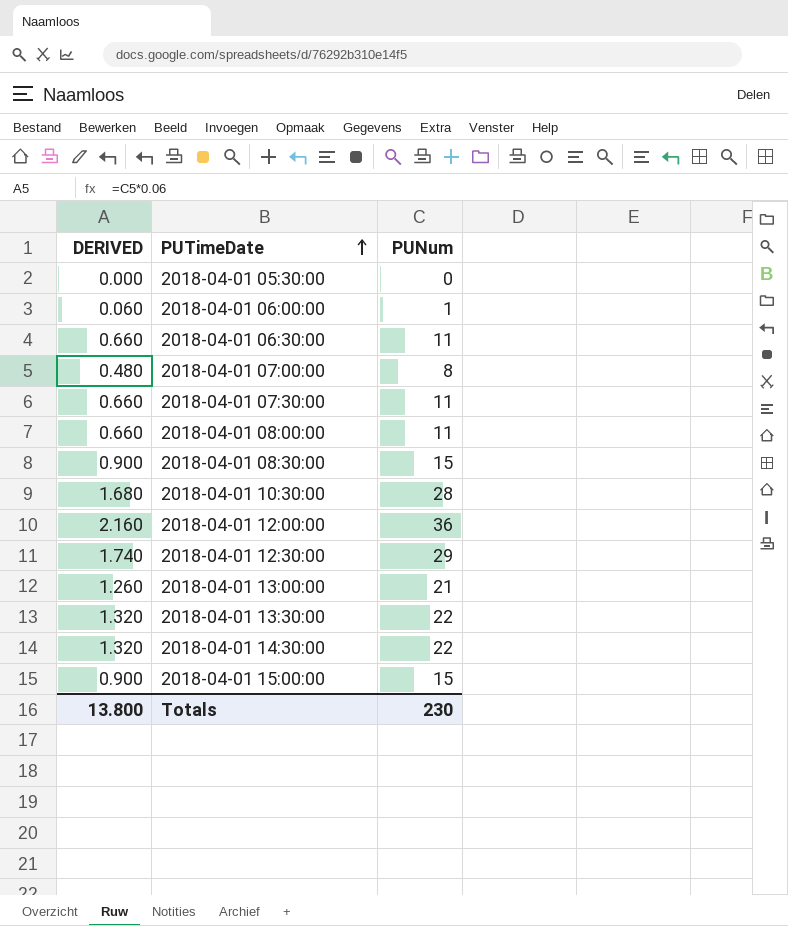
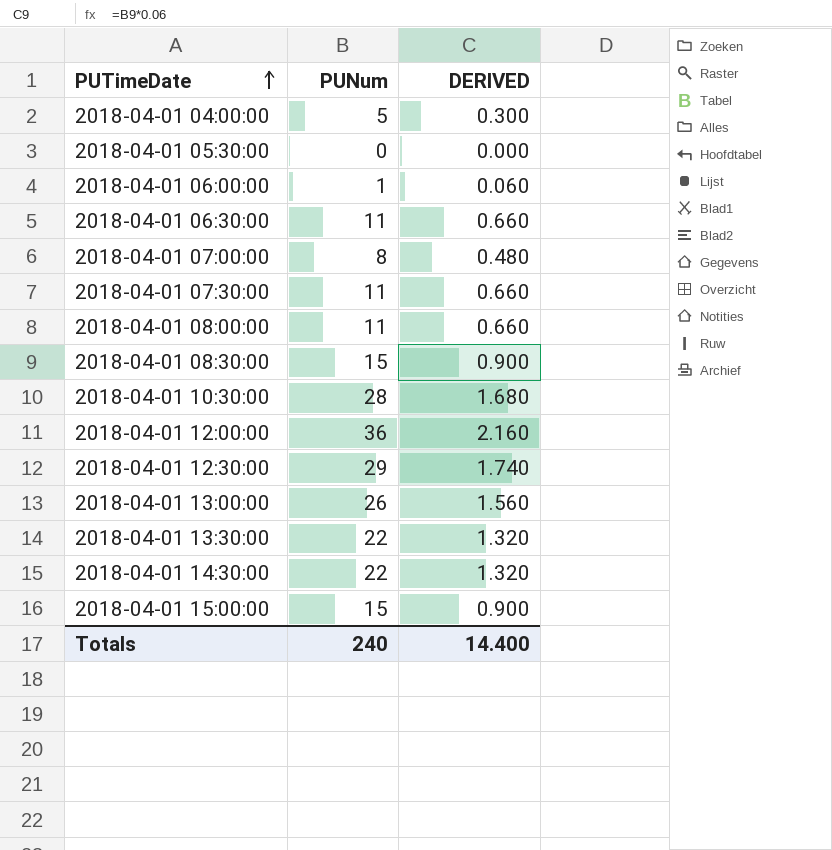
column DERIVED | position: 1 -> 3
row 2018-04-01 04:00:00: none -> 5 | 0.300
2018-04-01 13:00:00 | PUNum: 21 -> 26
2018-04-01 13:00:00 | DERIVED: 1.260 -> 1.560
Totals | PUNum: 230 -> 240
Totals | DERIVED: 13.800 -> 14.400

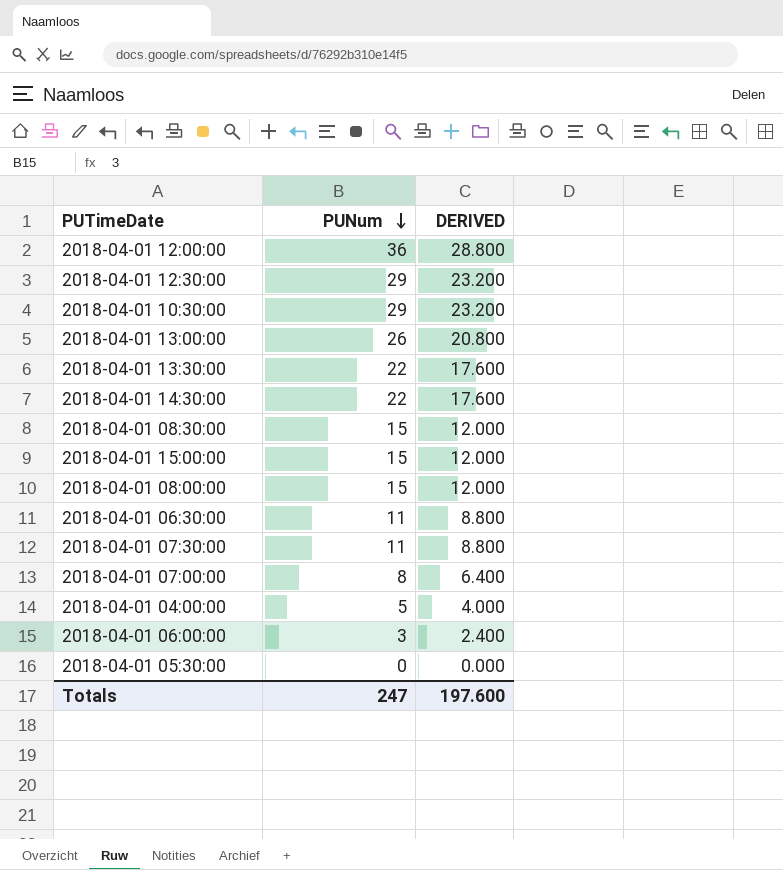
row order: PUTimeDate ascending -> PUNum descending
column DERIVED | formula: [PUNum] * 0.06 -> [PUNum] * 0.8
2018-04-01 10:30:00 | PUNum: 28 -> 29
2018-04-01 08:00:00 | PUNum: 11 -> 15
2018-04-01 06:00:00 | PUNum: 1 -> 3
Totals | PUNum: 240 -> 247
Totals | DERIVED: 14.400 -> 197.600

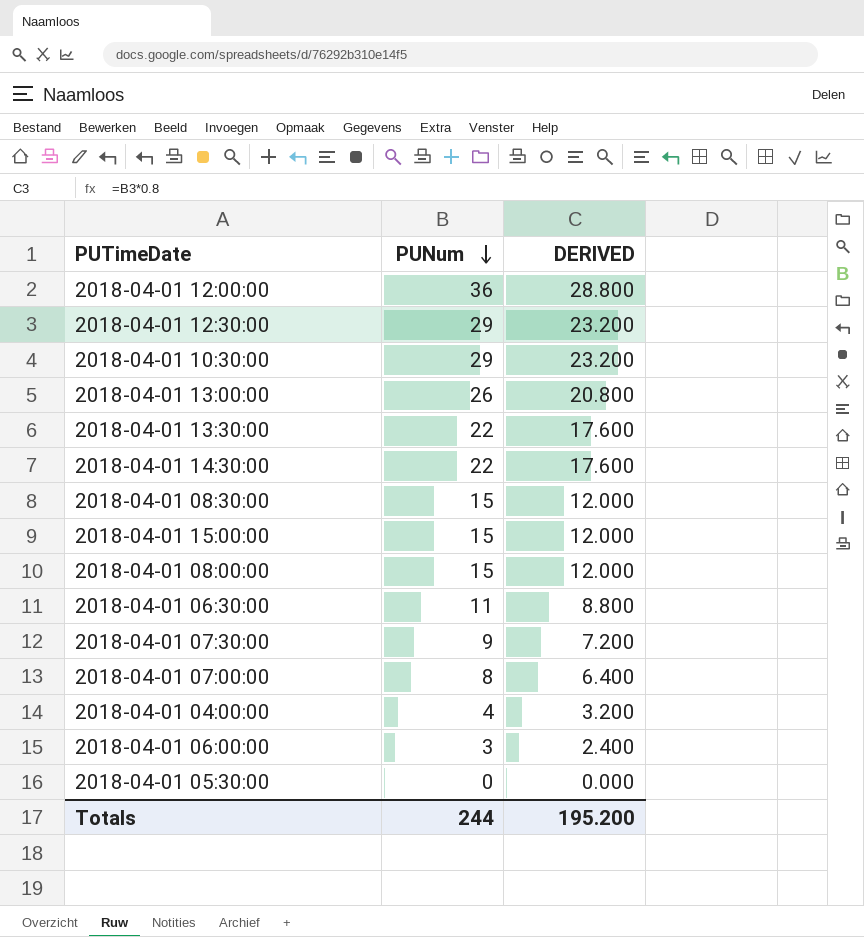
2018-04-01 07:30:00 | PUNum: 11 -> 9
2018-04-01 07:30:00 | DERIVED: 8.800 -> 7.200
2018-04-01 04:00:00 | PUNum: 5 -> 4
2018-04-01 04:00:00 | DERIVED: 4.000 -> 3.200
Totals | PUNum: 247 -> 244
Totals | DERIVED: 197.600 -> 195.200

